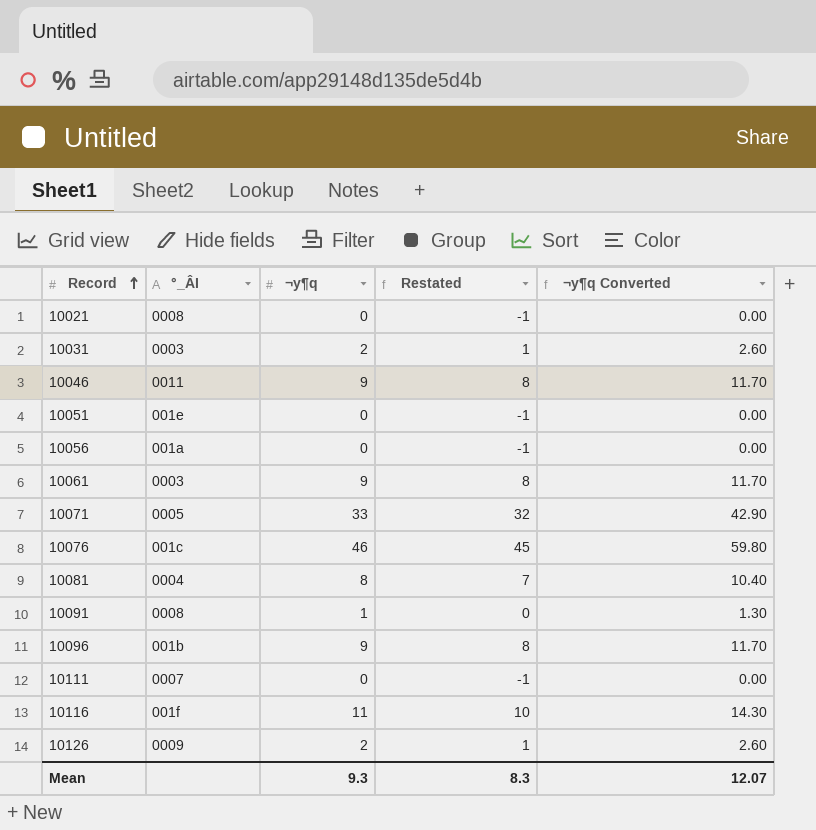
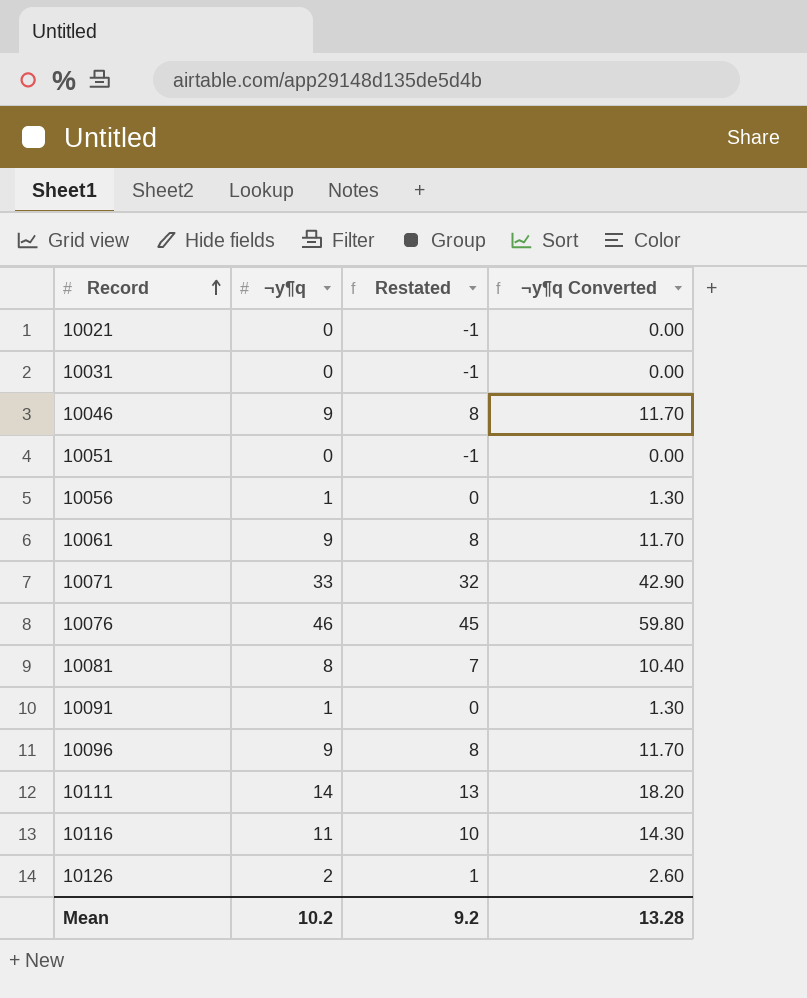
column °_ÂI | position: 2 -> none
10031 | ¬y¶q: 2 -> 0
10031 | Restated: 1 -> -1
10031 | ¬y¶q Converted: 2.60 -> 0.00
10056 | ¬y¶q: 0 -> 1
10056 | Restated: -1 -> 0
10056 | ¬y¶q Converted: 0.00 -> 1.30
10111 | ¬y¶q: 0 -> 14
10111 | Restated: -1 -> 13
10111 | ¬y¶q Converted: 0.00 -> 18.20
Mean | ¬y¶q: 9.3 -> 10.2
Mean | Restated: 8.3 -> 9.2
Mean | ¬y¶q Converted: 12.07 -> 13.28

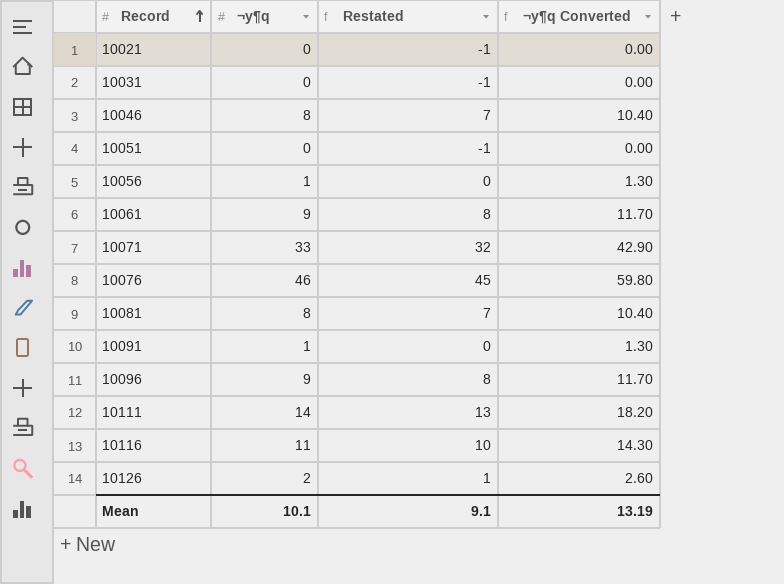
10046 | ¬y¶q: 9 -> 8
10046 | Restated: 8 -> 7
10046 | ¬y¶q Converted: 11.70 -> 10.40
Mean | ¬y¶q: 10.2 -> 10.1
Mean | Restated: 9.2 -> 9.1
Mean | ¬y¶q Converted: 13.28 -> 13.19

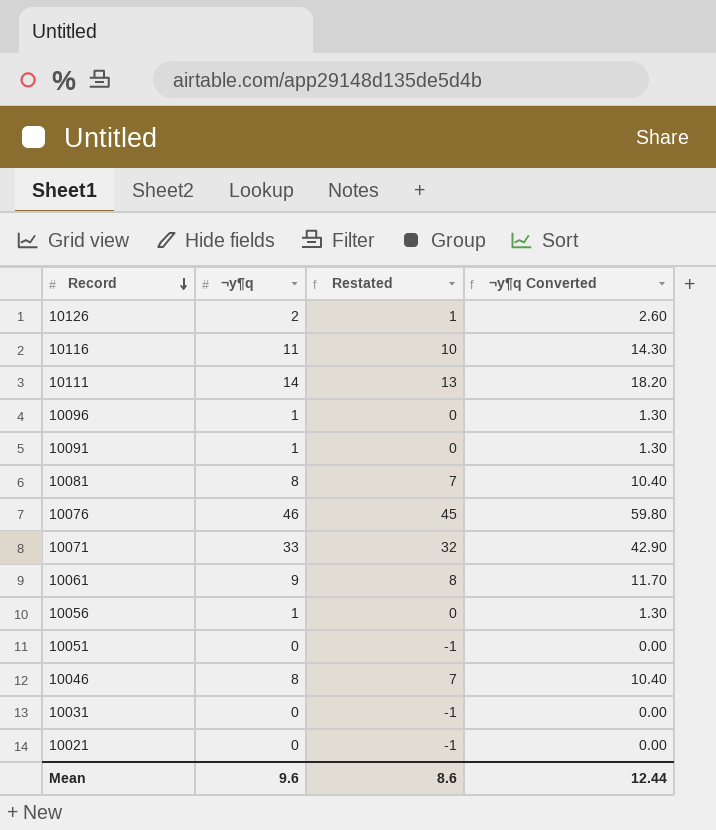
row order: Record ascending -> Record descending
10096 | ¬y¶q: 9 -> 1
10096 | Restated: 8 -> 0
10096 | ¬y¶q Converted: 11.70 -> 1.30
Mean | ¬y¶q: 10.1 -> 9.6
Mean | Restated: 9.1 -> 8.6
Mean | ¬y¶q Converted: 13.19 -> 12.44

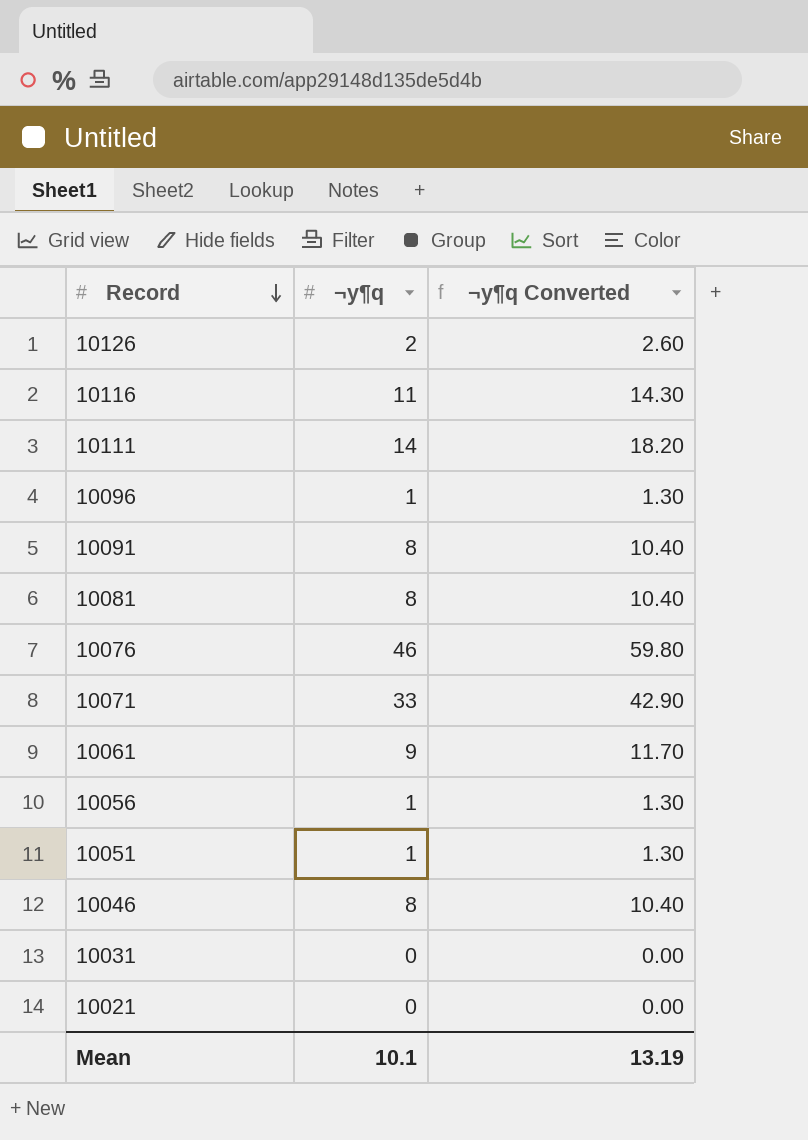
column Restated | formula: [¬y¶q] - 1 -> none
10091 | ¬y¶q: 1 -> 8
10091 | ¬y¶q Converted: 1.30 -> 10.40
10051 | ¬y¶q: 0 -> 1
10051 | ¬y¶q Converted: 0.00 -> 1.30
Mean | ¬y¶q: 9.6 -> 10.1
Mean | ¬y¶q Converted: 12.44 -> 13.19

